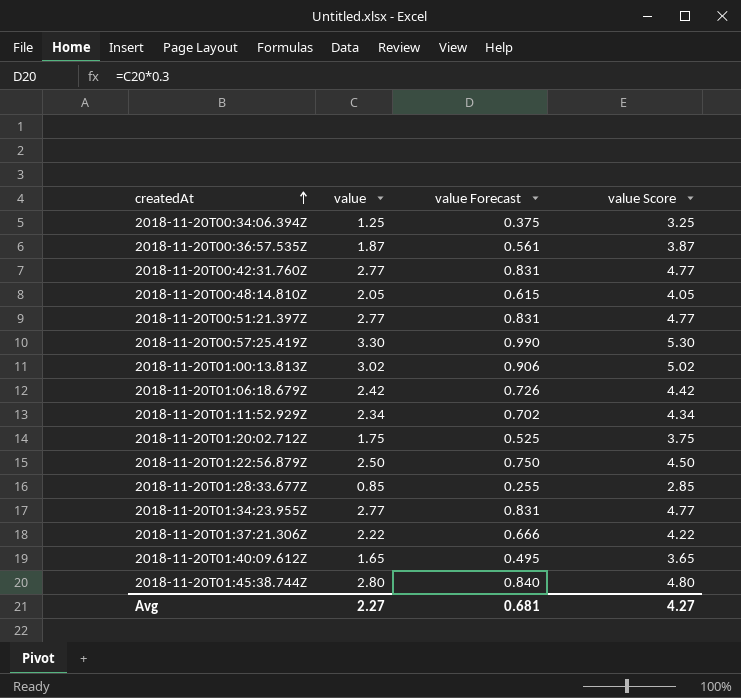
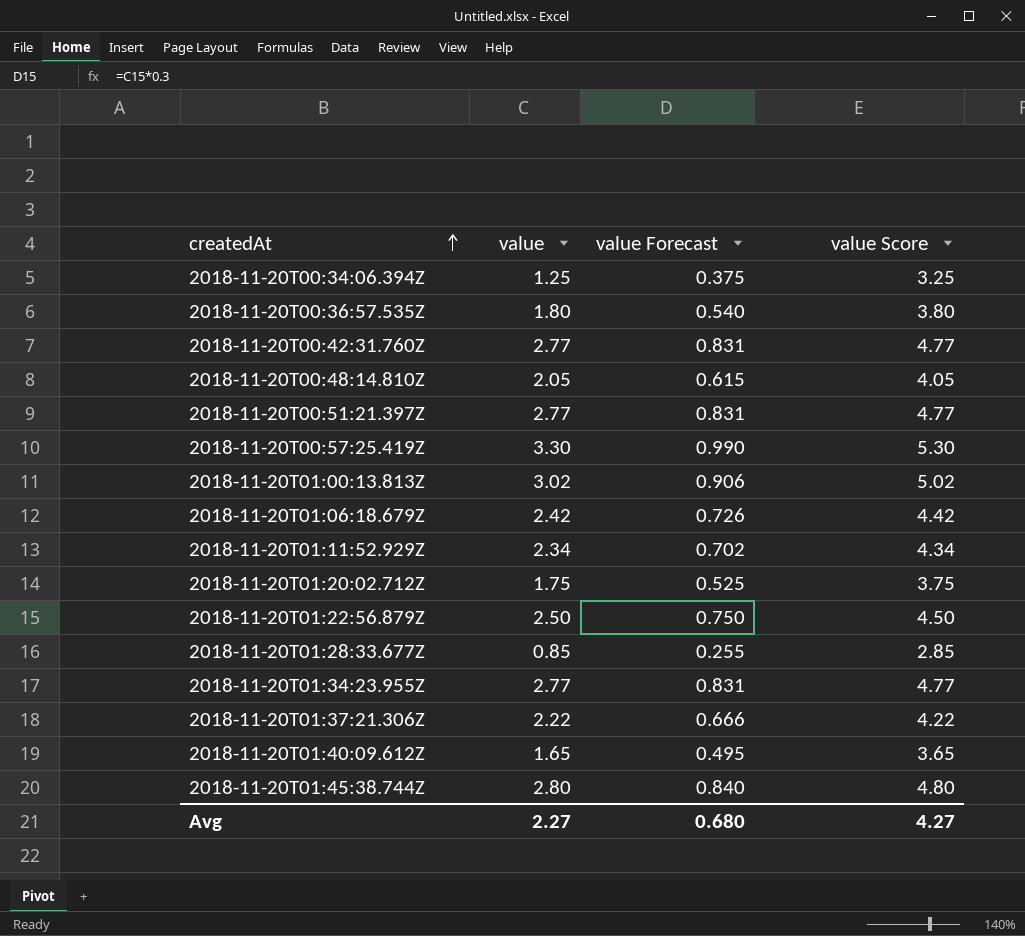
2018-11-20T00:36:57.535Z | value: 1.87 -> 1.80
2018-11-20T00:36:57.535Z | value Forecast: 0.561 -> 0.540
2018-11-20T00:36:57.535Z | value Score: 3.87 -> 3.80
Avg | value Forecast: 0.681 -> 0.680

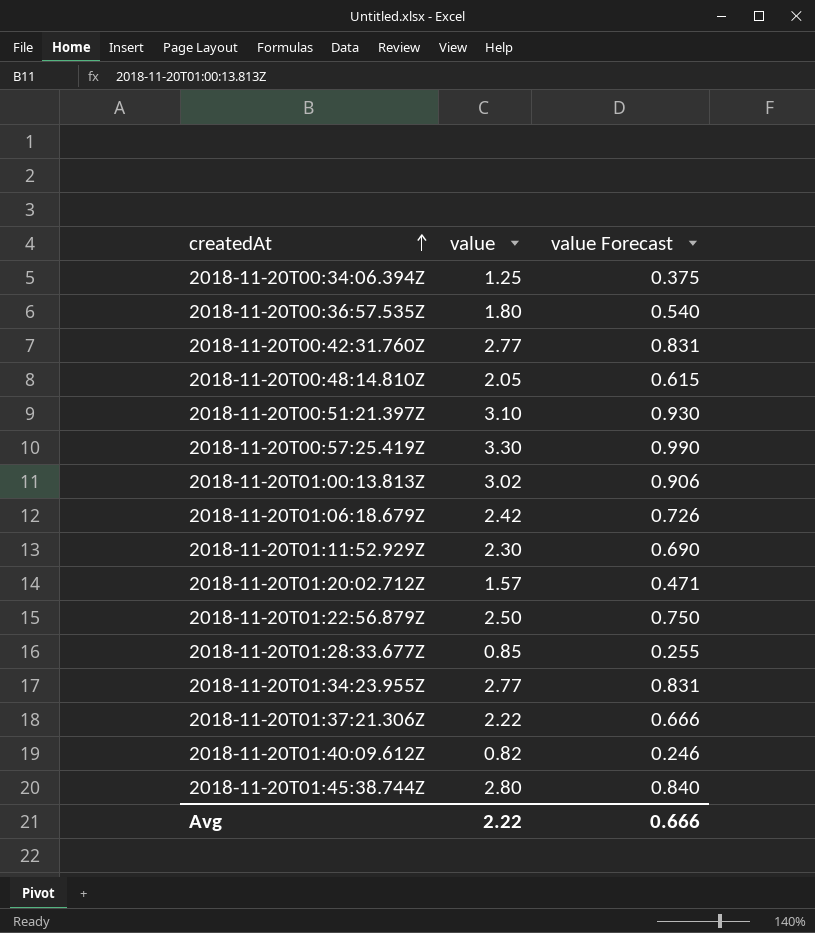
column value Score | formula: [value] + 2 -> none
2018-11-20T00:51:21.397Z | value: 2.77 -> 3.10
2018-11-20T00:51:21.397Z | value Forecast: 0.831 -> 0.930
2018-11-20T01:11:52.929Z | value: 2.34 -> 2.30
2018-11-20T01:11:52.929Z | value Forecast: 0.702 -> 0.690
2018-11-20T01:20:02.712Z | value: 1.75 -> 1.57
2018-11-20T01:20:02.712Z | value Forecast: 0.525 -> 0.471
2018-11-20T01:40:09.612Z | value: 1.65 -> 0.82
2018-11-20T01:40:09.612Z | value Forecast: 0.495 -> 0.246
Avg | value: 2.27 -> 2.22
Avg | value Forecast: 0.680 -> 0.666

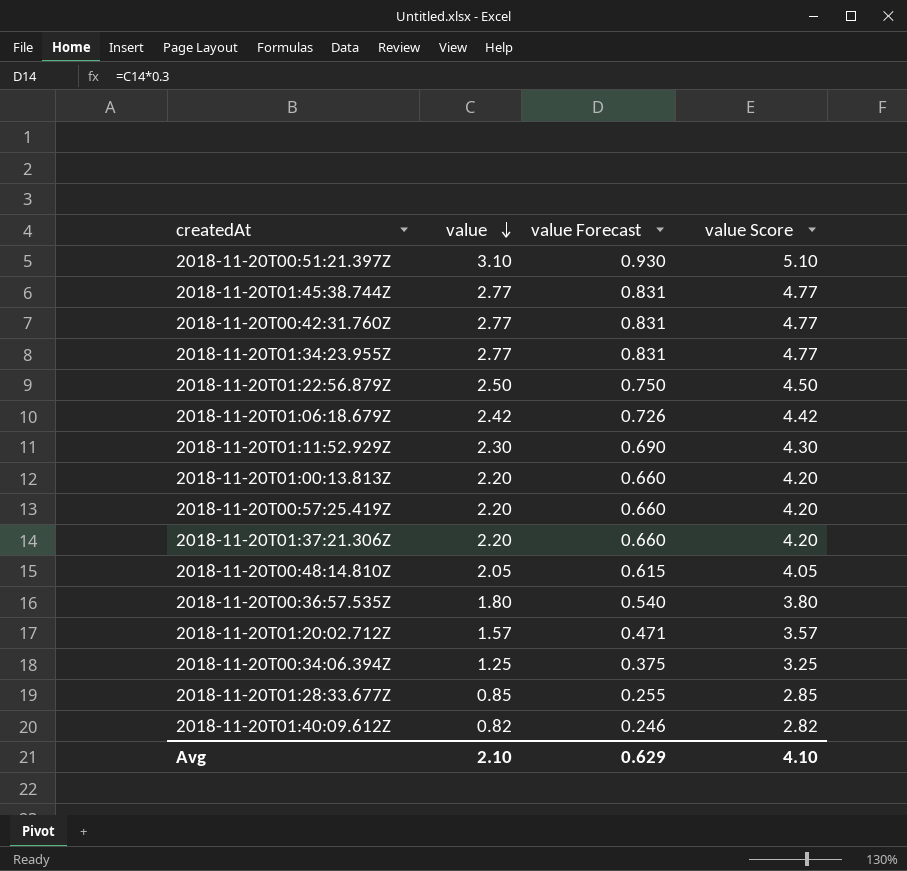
row order: createdAt ascending -> value descending
column value Score | formula: none -> [value] + 2
2018-11-20T01:45:38.744Z | value: 2.80 -> 2.77
2018-11-20T01:45:38.744Z | value Forecast: 0.840 -> 0.831
2018-11-20T01:00:13.813Z | value: 3.02 -> 2.20
2018-11-20T01:00:13.813Z | value Forecast: 0.906 -> 0.660
2018-11-20T00:57:25.419Z | value: 3.30 -> 2.20
2018-11-20T00:57:25.419Z | value Forecast: 0.990 -> 0.660
2018-11-20T01:37:21.306Z | value: 2.22 -> 2.20
2018-11-20T01:37:21.306Z | value Forecast: 0.666 -> 0.660
Avg | value: 2.22 -> 2.10
Avg | value Forecast: 0.666 -> 0.629

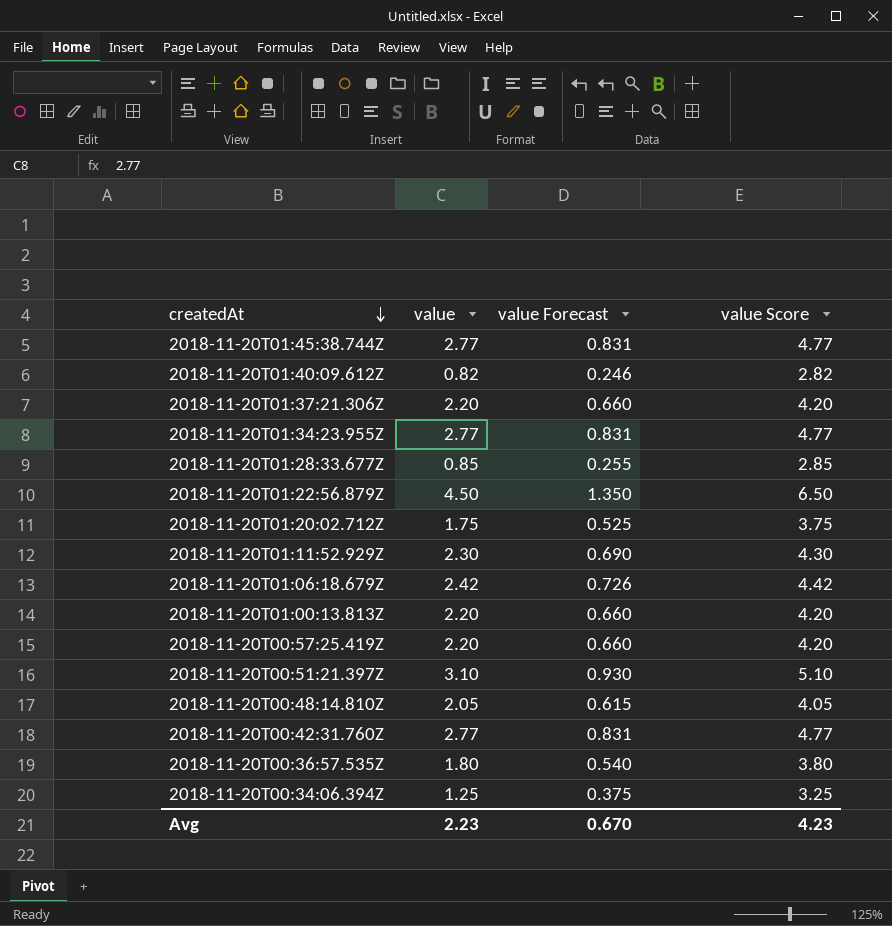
row order: value descending -> createdAt descending
2018-11-20T01:22:56.879Z | value: 2.50 -> 4.50
2018-11-20T01:22:56.879Z | value Forecast: 0.750 -> 1.350
2018-11-20T01:22:56.879Z | value Score: 4.50 -> 6.50
2018-11-20T01:20:02.712Z | value: 1.57 -> 1.75
2018-11-20T01:20:02.712Z | value Forecast: 0.471 -> 0.525
2018-11-20T01:20:02.712Z | value Score: 3.57 -> 3.75
Avg | value: 2.10 -> 2.23
Avg | value Forecast: 0.629 -> 0.670
Avg | value Score: 4.10 -> 4.23

